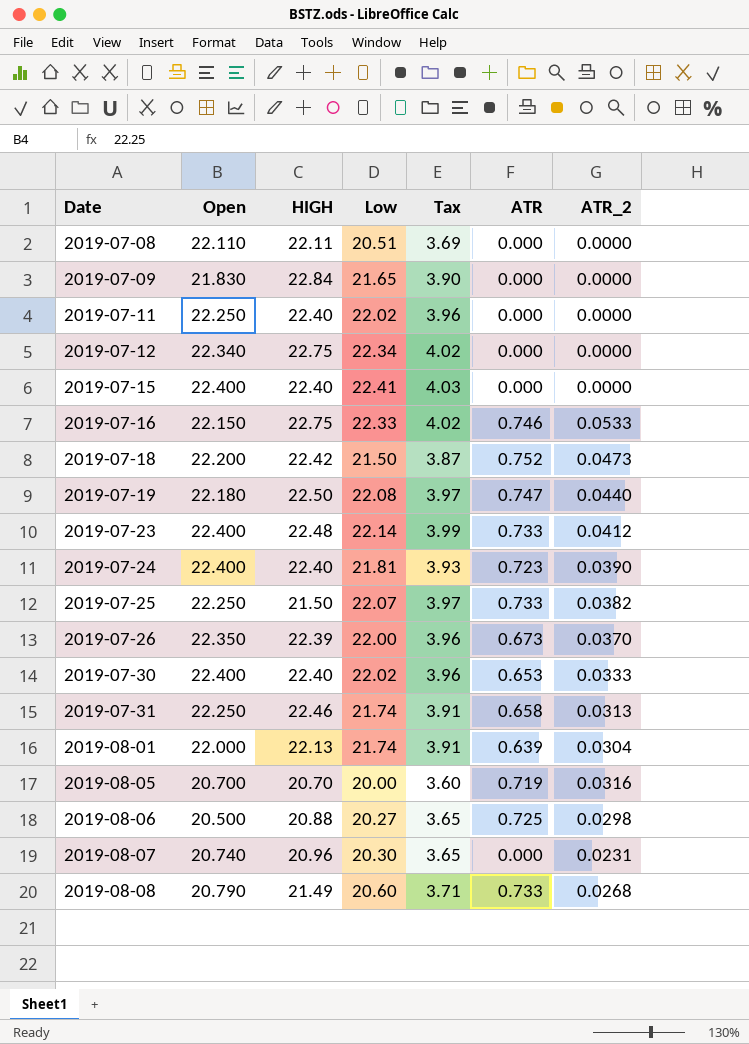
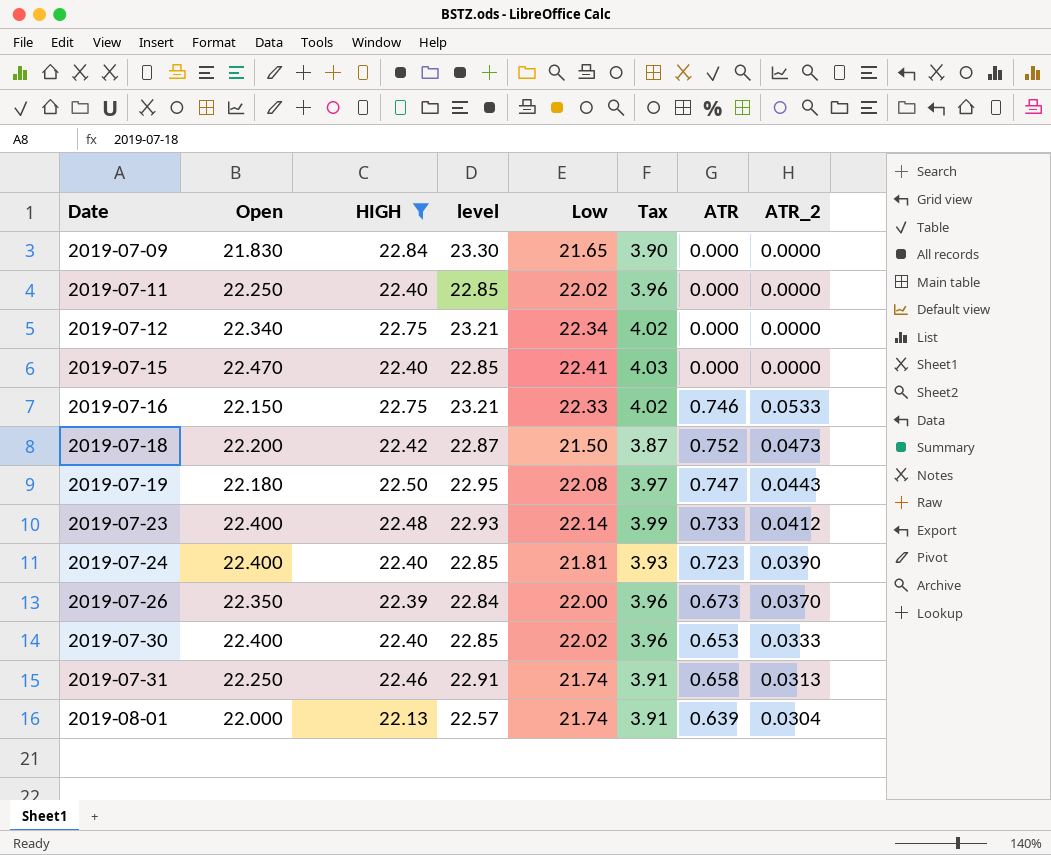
filter: none -> HIGH >= 22.13
column level | formula: none -> [HIGH] * 1.02
2019-07-15 | Open: 22.400 -> 22.470
2019-07-19 | ATR_2: 0.0440 -> 0.0443

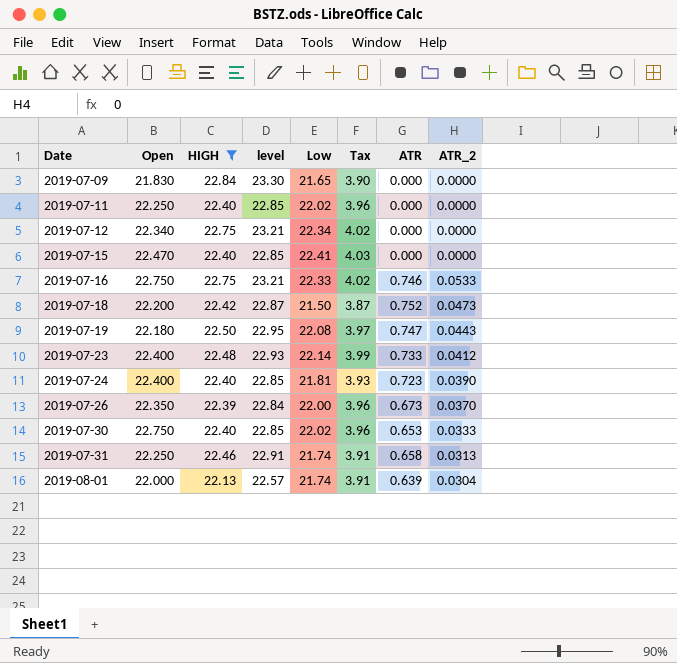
2019-07-16 | Open: 22.150 -> 22.750
2019-07-30 | Open: 22.400 -> 22.750

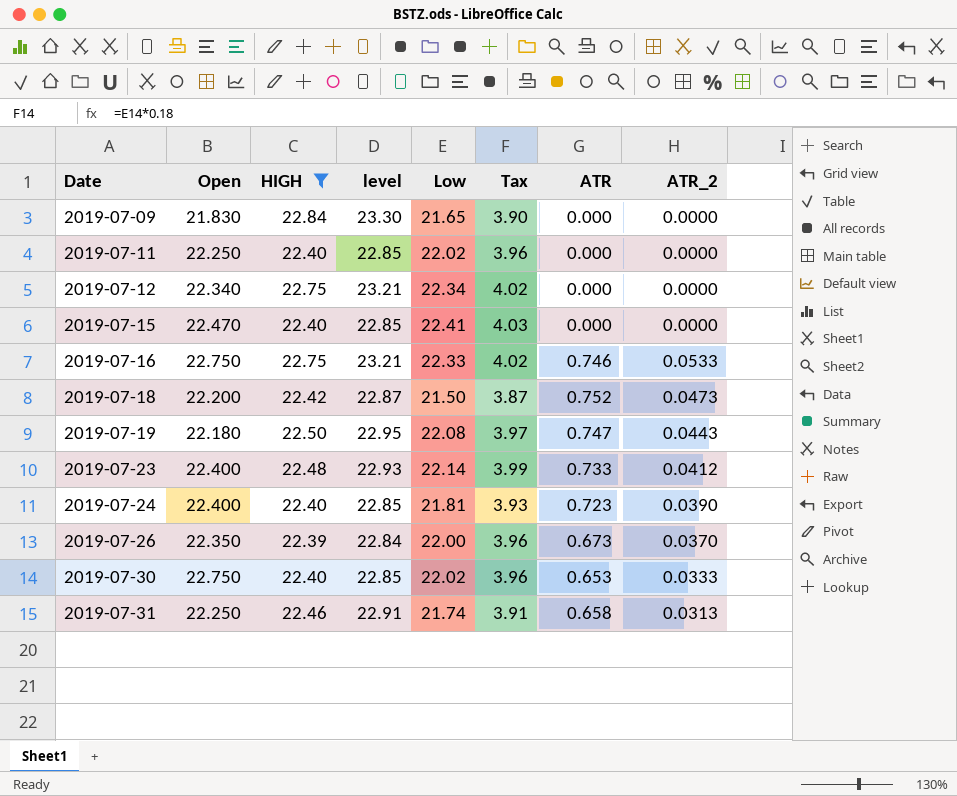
row 2019-08-01: 22.000 | 22.13 | 22.57 | 21.74 | 3.91 | 0.639 | 0.0304 -> none

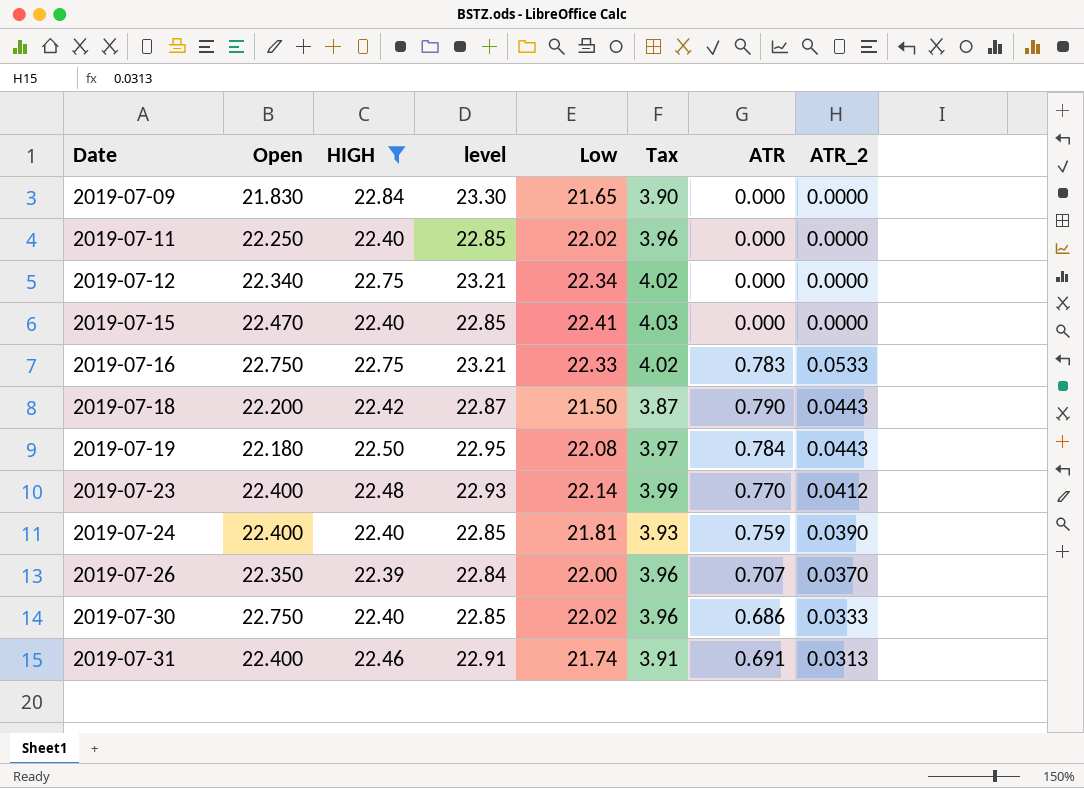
2019-07-16 | ATR: 0.746 -> 0.783
2019-07-18 | ATR: 0.752 -> 0.790
2019-07-18 | ATR_2: 0.0473 -> 0.0443
2019-07-19 | ATR: 0.747 -> 0.784
2019-07-23 | ATR: 0.733 -> 0.770
2019-07-24 | ATR: 0.723 -> 0.759
2019-07-26 | ATR: 0.673 -> 0.707
2019-07-30 | ATR: 0.653 -> 0.686
2019-07-31 | Open: 22.250 -> 22.400
2019-07-31 | ATR: 0.658 -> 0.691

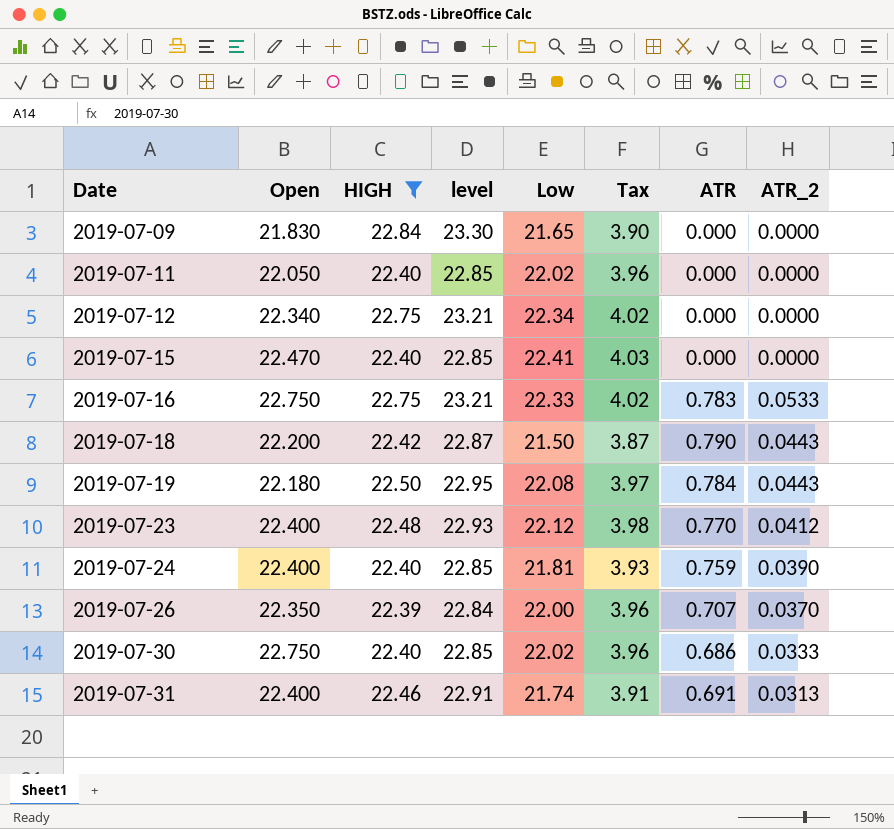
2019-07-11 | Open: 22.250 -> 22.050
2019-07-23 | Low: 22.14 -> 22.12
2019-07-23 | Tax: 3.99 -> 3.98

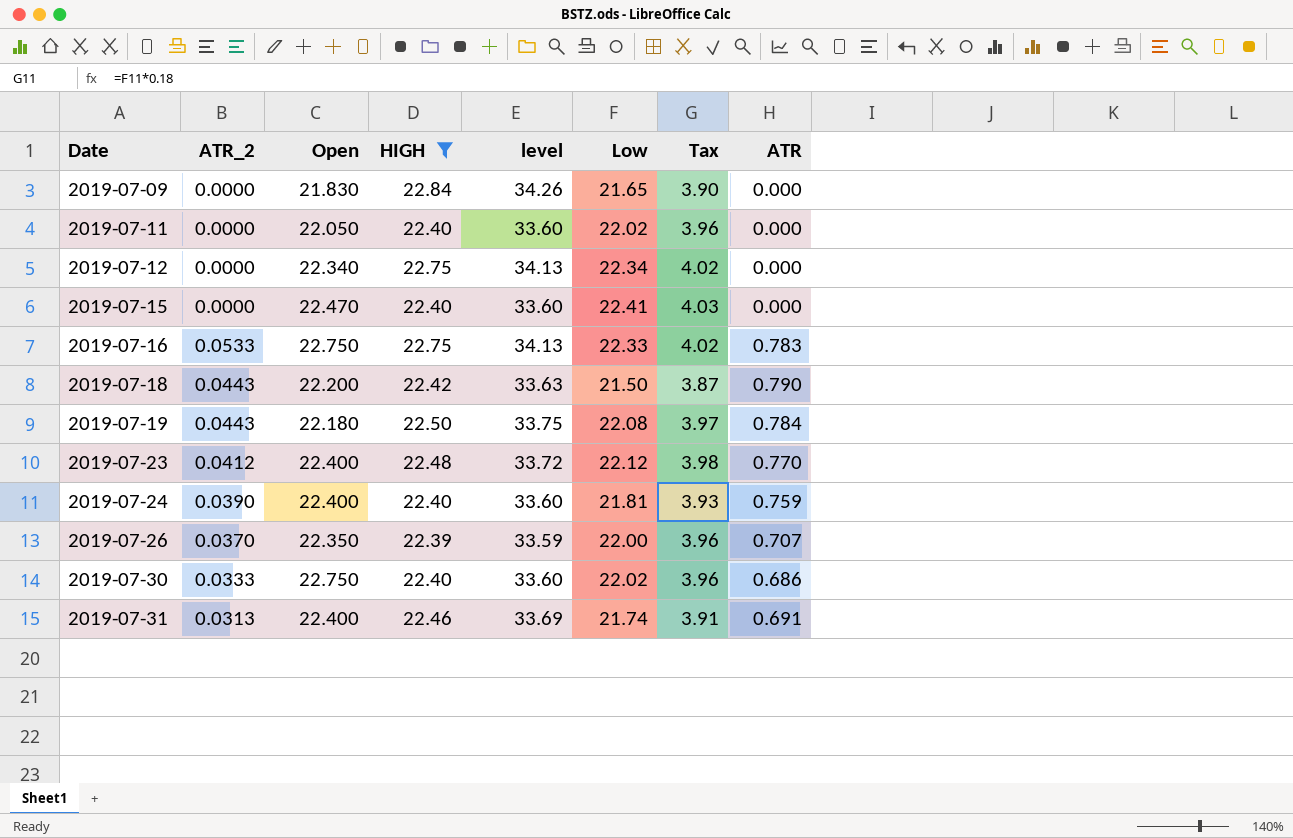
column ATR_2 | position: 8 -> 2
column level | formula: [HIGH] * 1.02 -> [HIGH] * 1.5

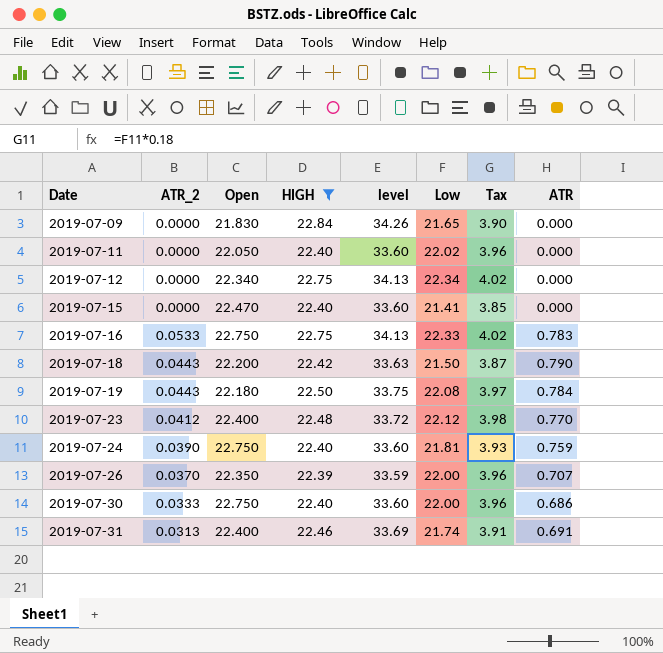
2019-07-15 | Low: 22.41 -> 21.41
2019-07-15 | Tax: 4.03 -> 3.85
2019-07-24 | Open: 22.400 -> 22.750
2019-07-30 | Low: 22.02 -> 22.00

